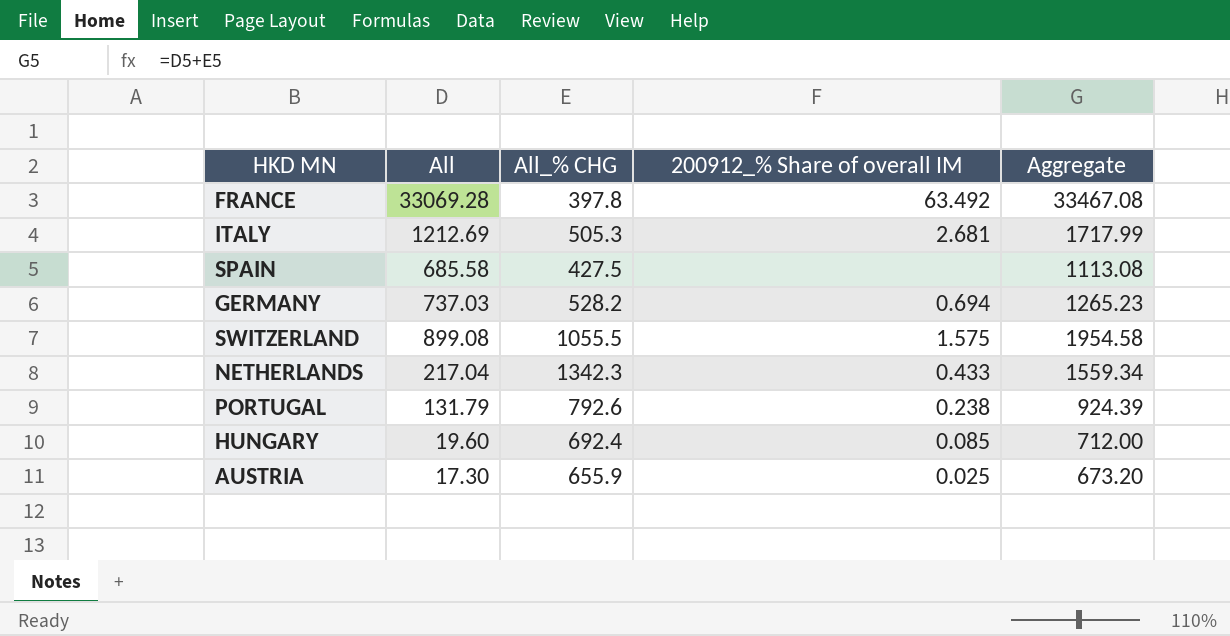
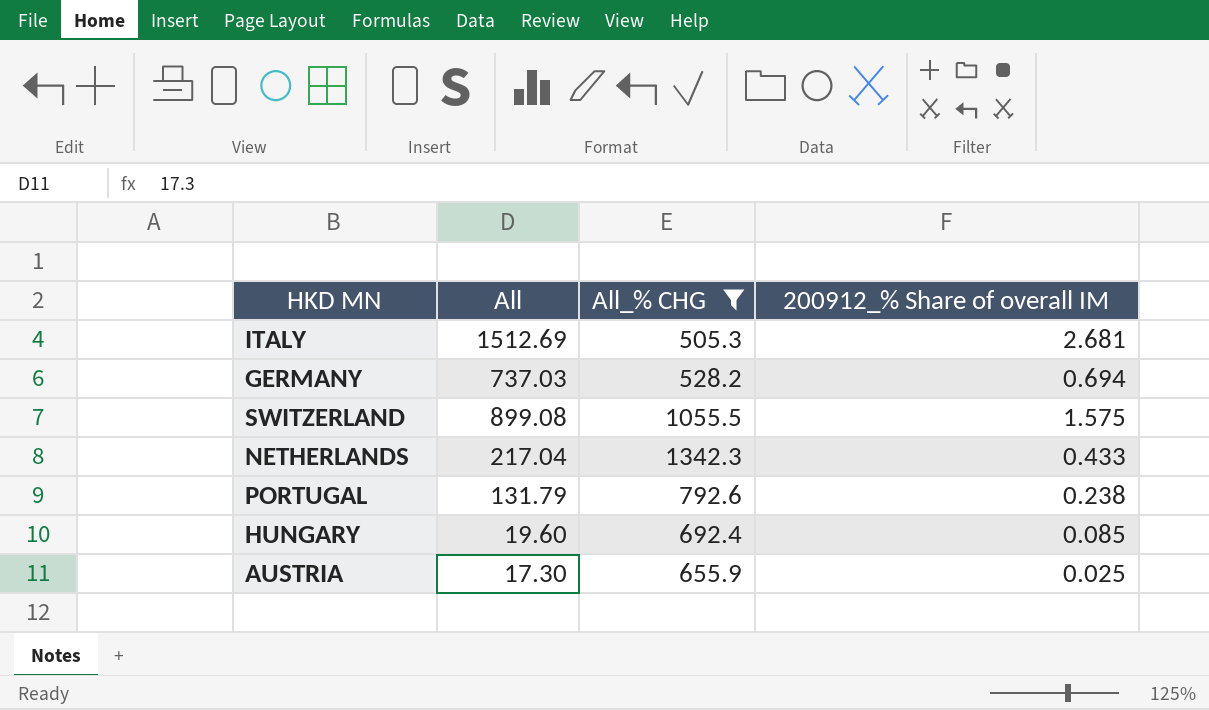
filter: none -> All_% CHG >= 505.3
column Aggregate | formula: [All] + [All_% CHG] -> none
ITALY | All: 1212.69 -> 1512.69

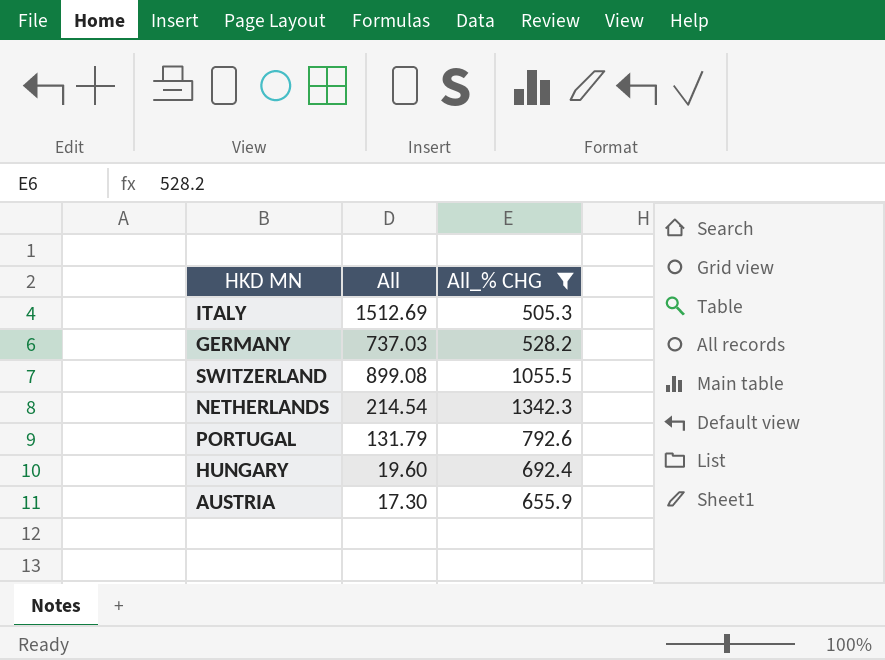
column 200912_% Share of overall IM | position: 4 -> none
NETHERLANDS | All: 217.04 -> 214.54

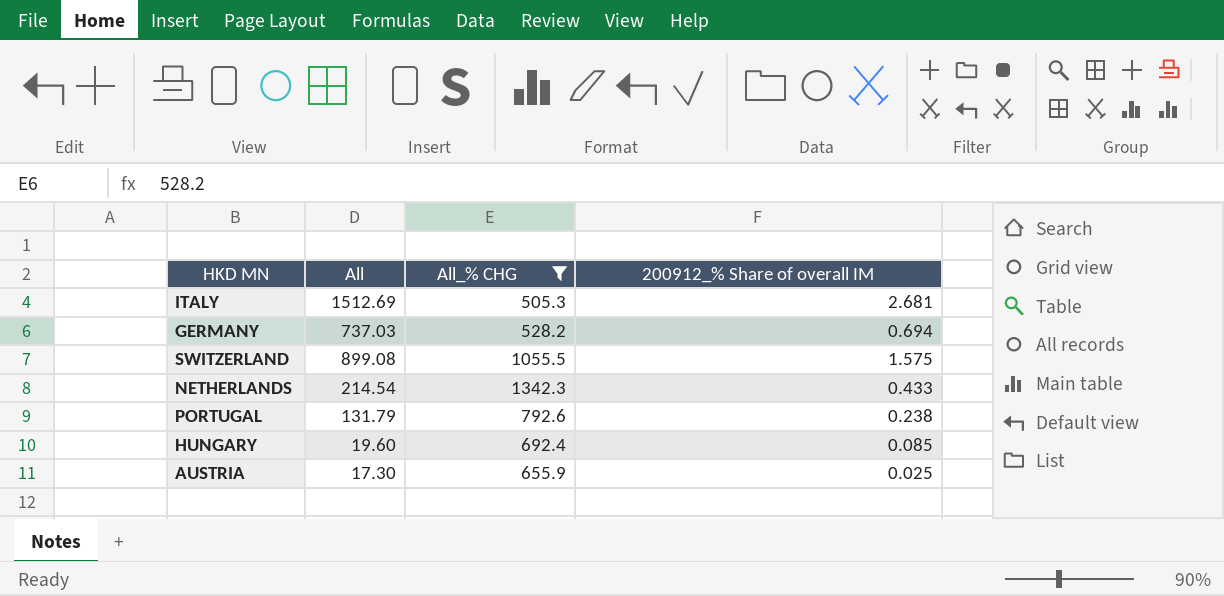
column 200912_% Share of overall IM | position: none -> 4

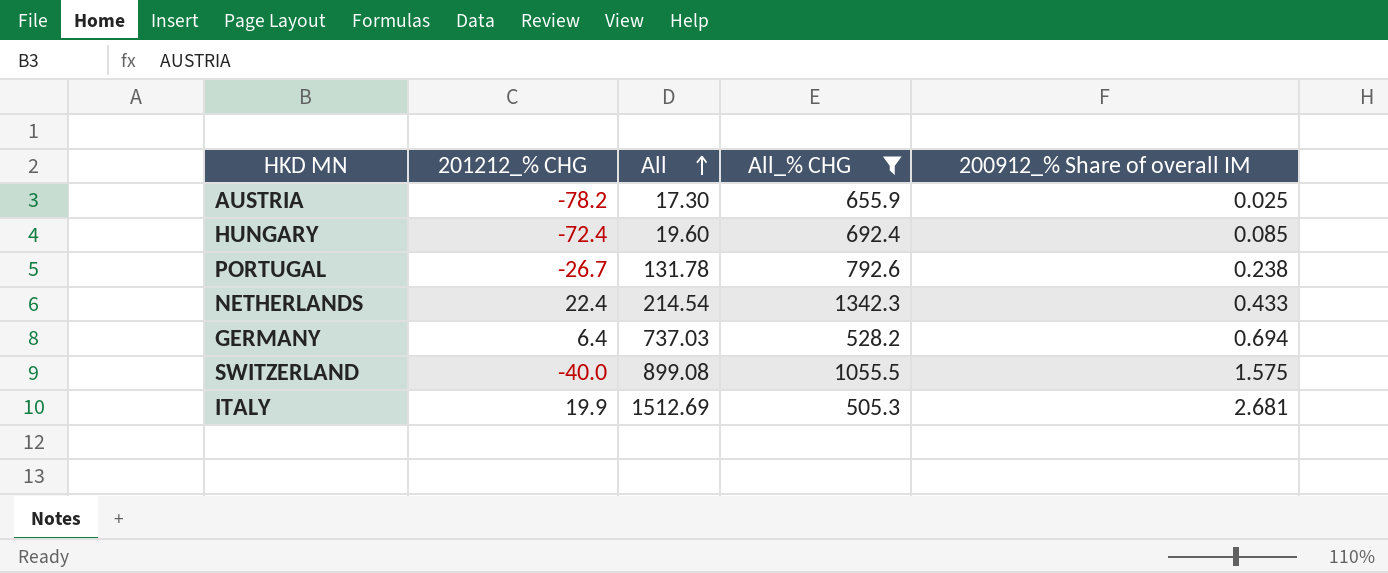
row order: none -> All ascending
column 201212_% CHG | position: none -> 2
PORTUGAL | All: 131.79 -> 131.78

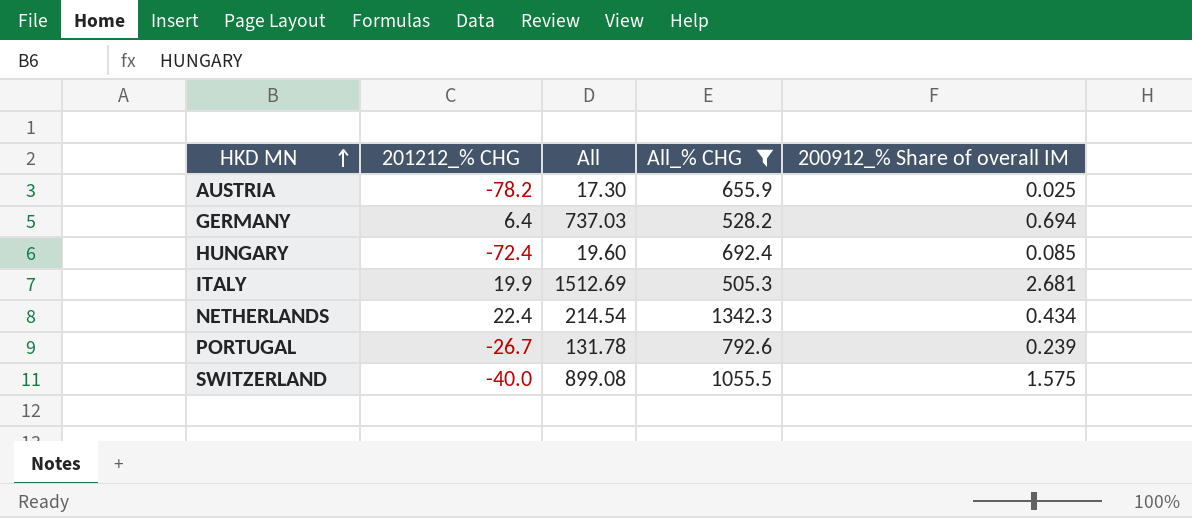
row order: All ascending -> HKD MN ascending
NETHERLANDS | 200912_% Share of overall IM: 0.433 -> 0.434
PORTUGAL | 200912_% Share of overall IM: 0.238 -> 0.239

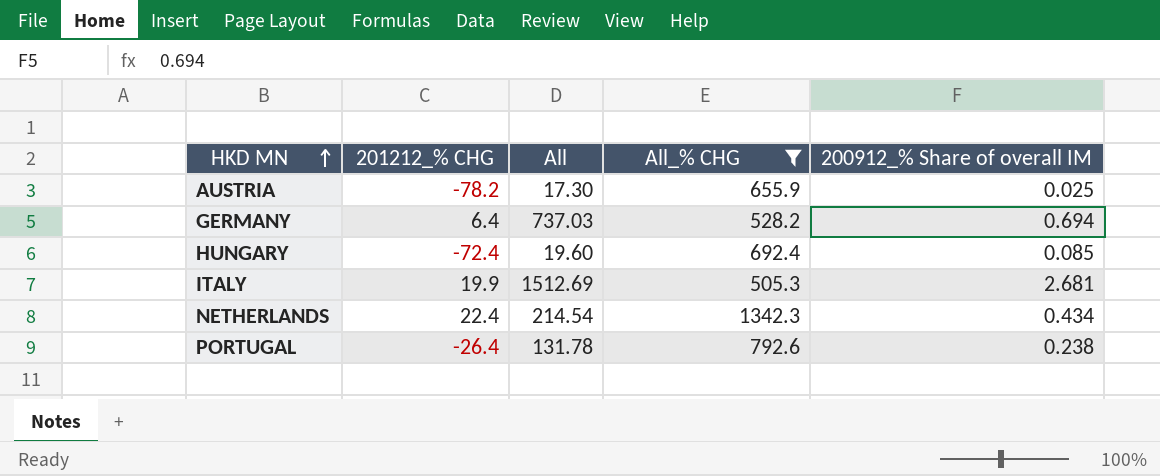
row SWITZERLAND: -40.0 | 899.08 | 1055.5 | 1.575 -> none
PORTUGAL | 201212_% CHG: -26.7 -> -26.4
PORTUGAL | 200912_% Share of overall IM: 0.239 -> 0.238

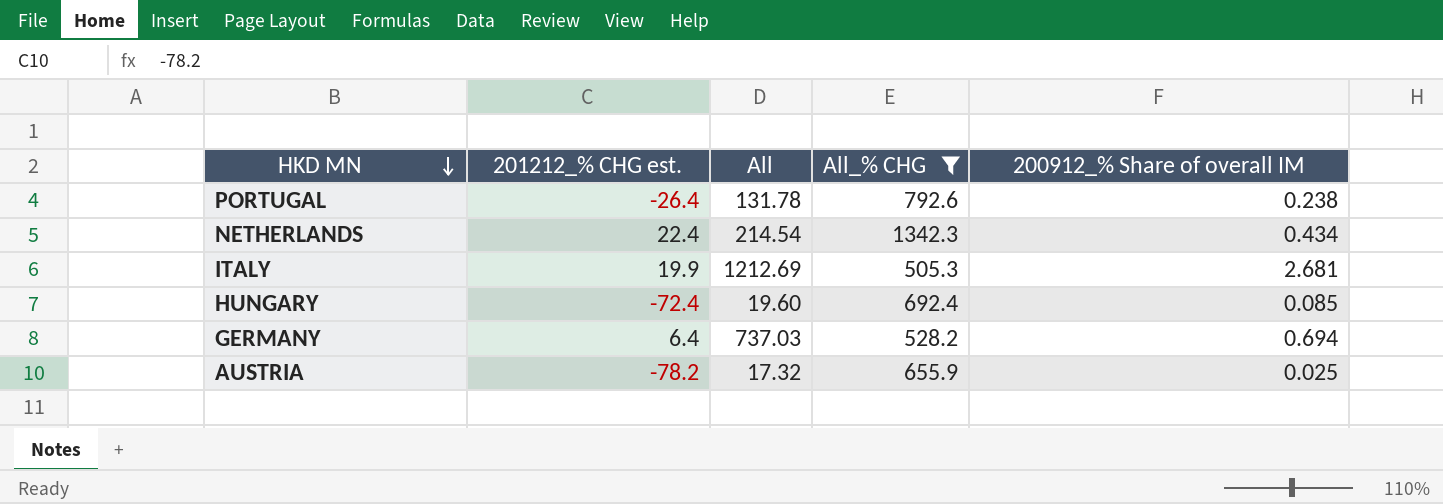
row order: HKD MN ascending -> HKD MN descending
column name: 201212_% CHG -> 201212_% CHG est.
ITALY | All: 1512.69 -> 1212.69
AUSTRIA | All: 17.30 -> 17.32

